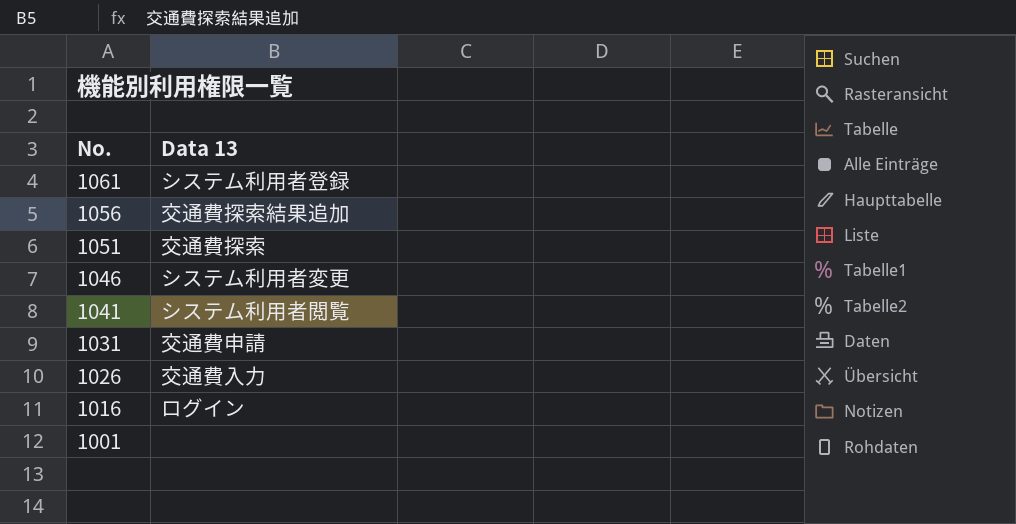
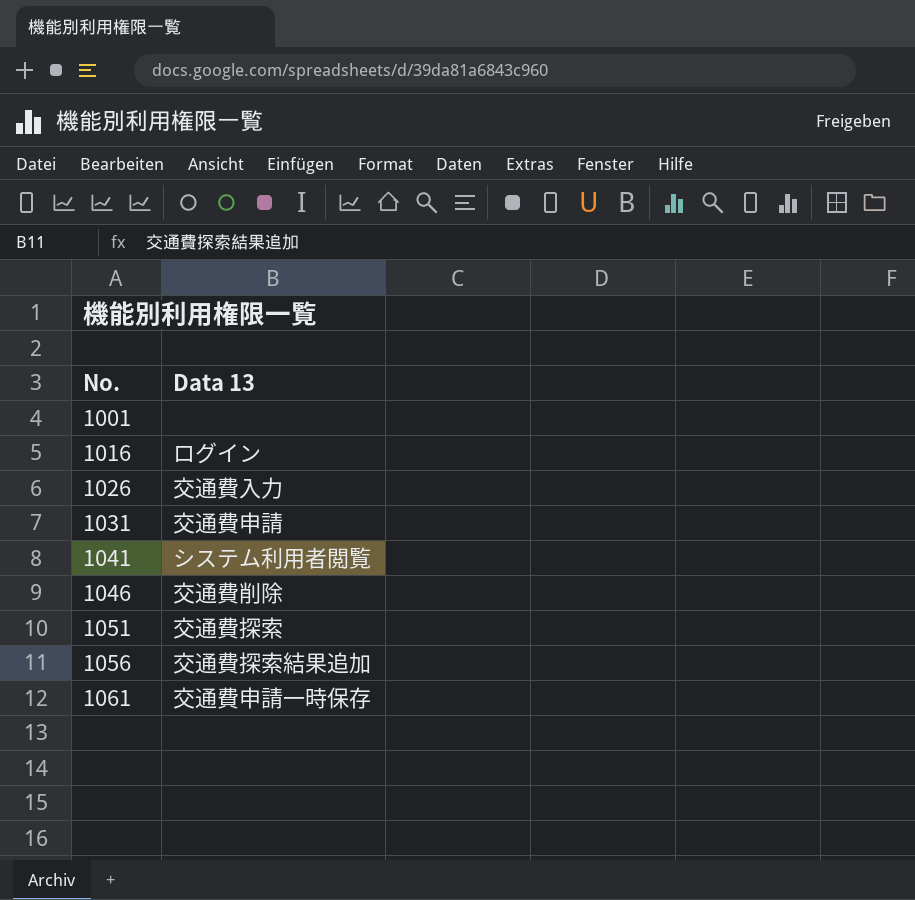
row order: No. descending -> No. ascending
1046 | Data 13: システム利用者変更 -> 交通費削除
1061 | Data 13: システム利用者登録 -> 交通費申請一時保存

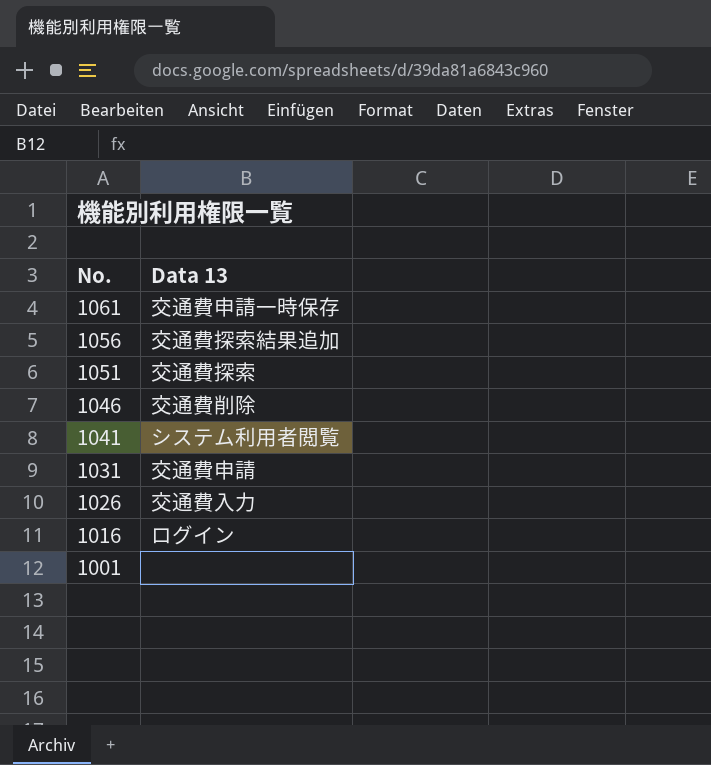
row order: No. ascending -> No. descending

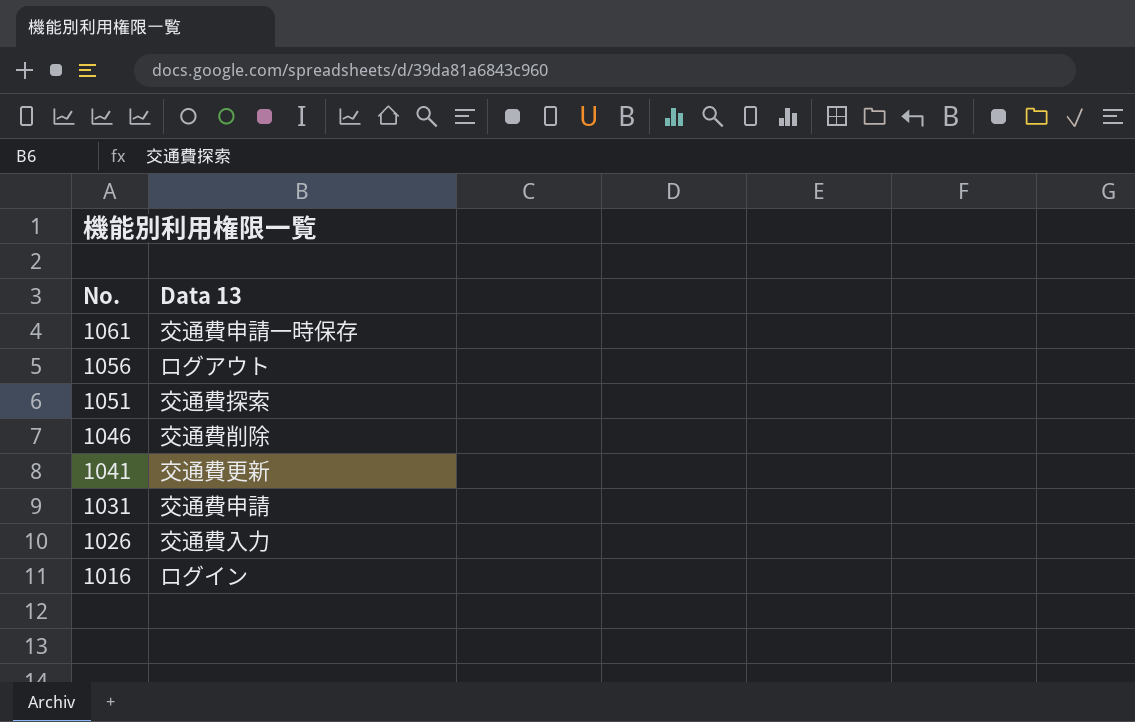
row 1001: none -> none
1056 | Data 13: 交通費探索結果追加 -> ログアウト
1041 | Data 13: システム利用者閲覧 -> 交通費更新

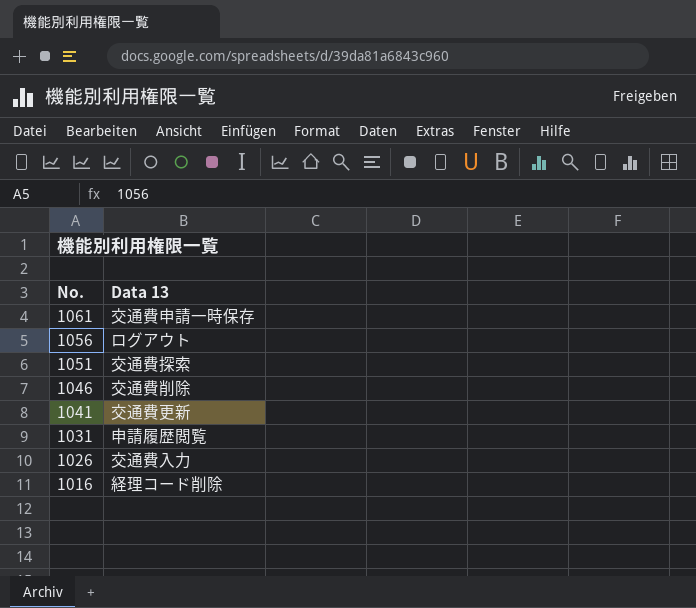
1031 | Data 13: 交通費申請 -> 申請履歴閲覧
1016 | Data 13: ログイン -> 経理コード削除

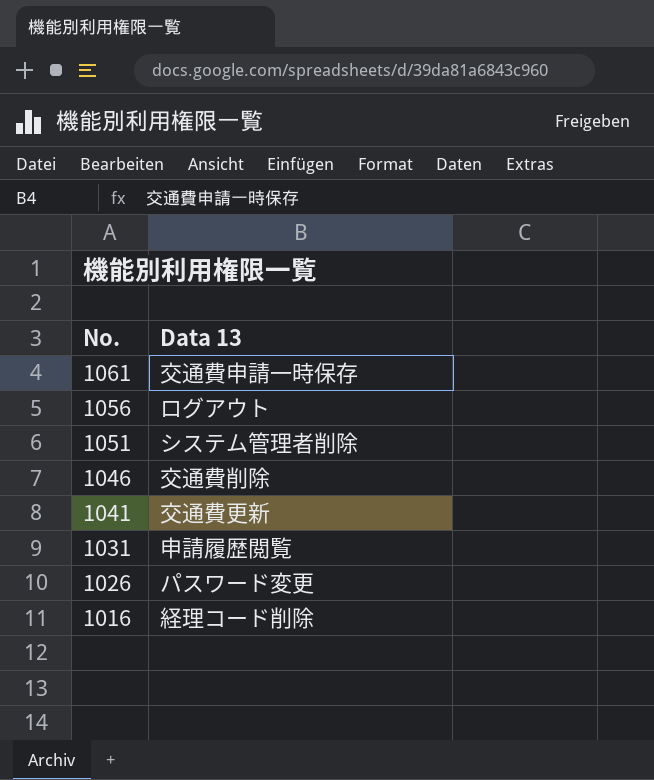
1051 | Data 13: 交通費探索 -> システム管理者削除
1026 | Data 13: 交通費入力 -> パスワード変更

